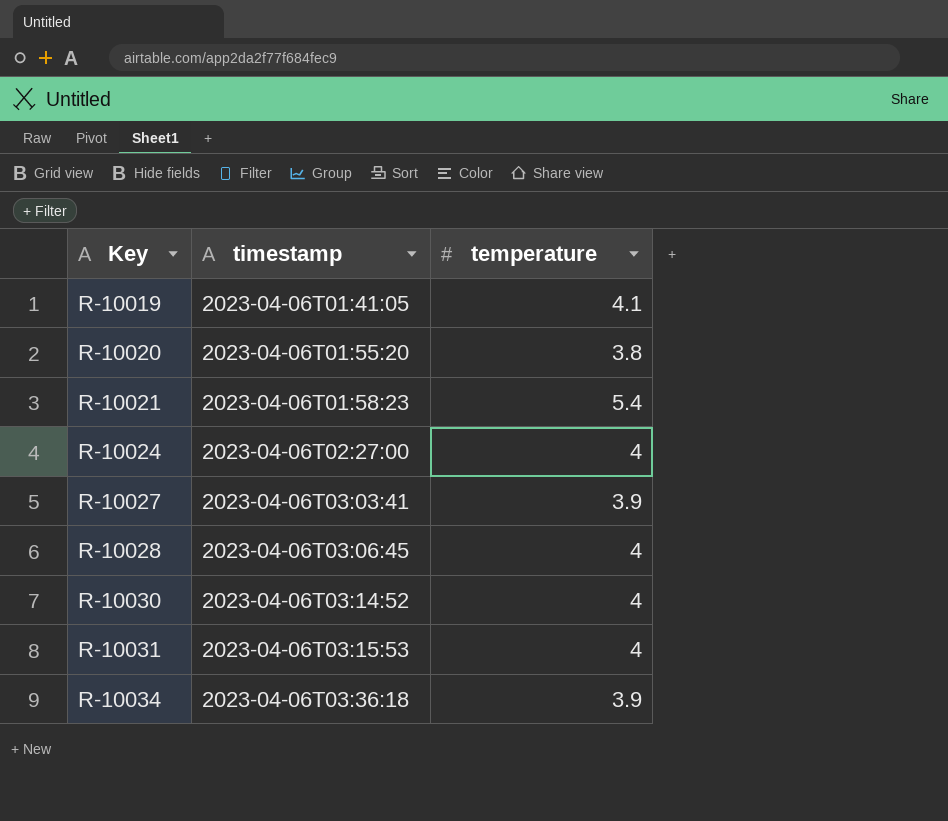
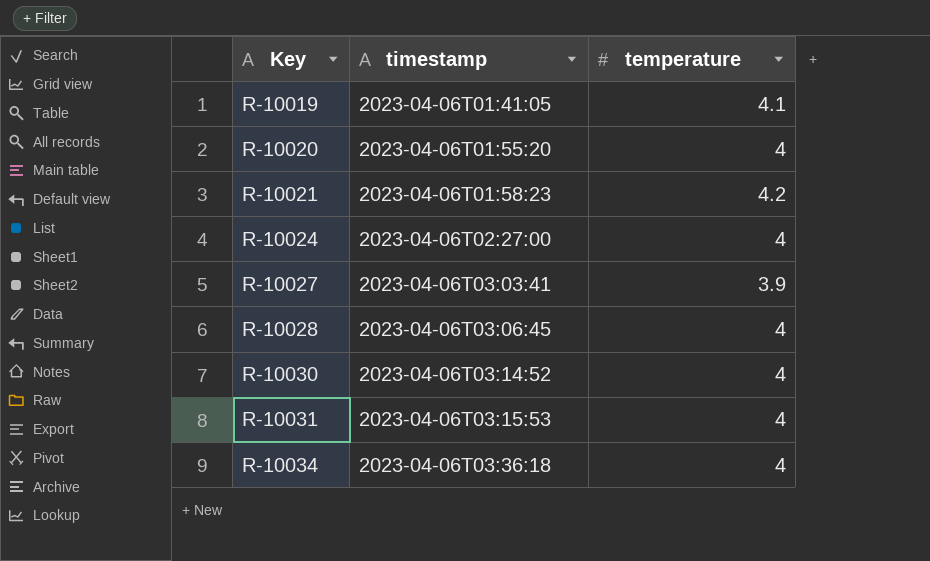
R-10020 | temperature: 3.8 -> 4
R-10021 | temperature: 5.4 -> 4.2
R-10034 | temperature: 3.9 -> 4

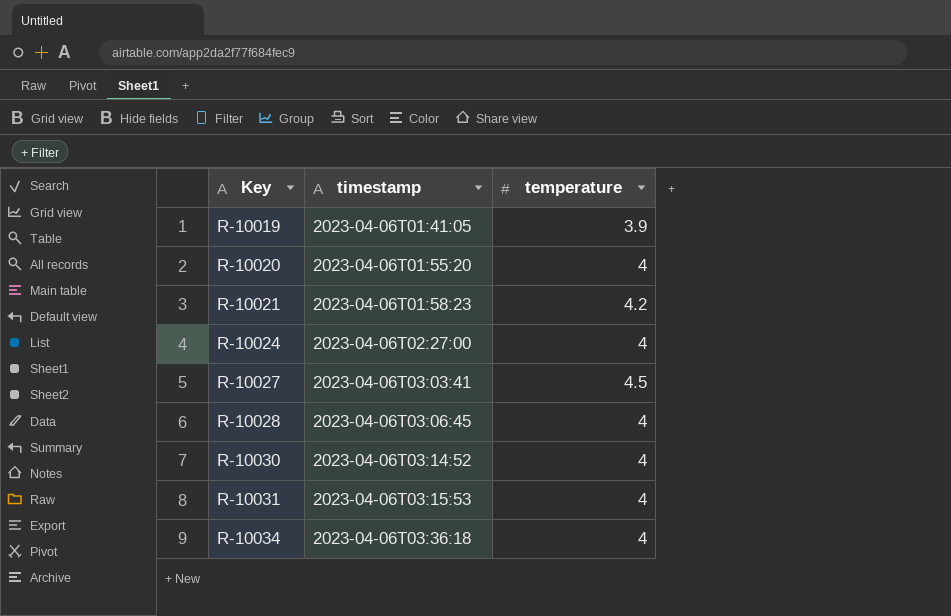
R-10019 | temperature: 4.1 -> 3.9
R-10027 | temperature: 3.9 -> 4.5

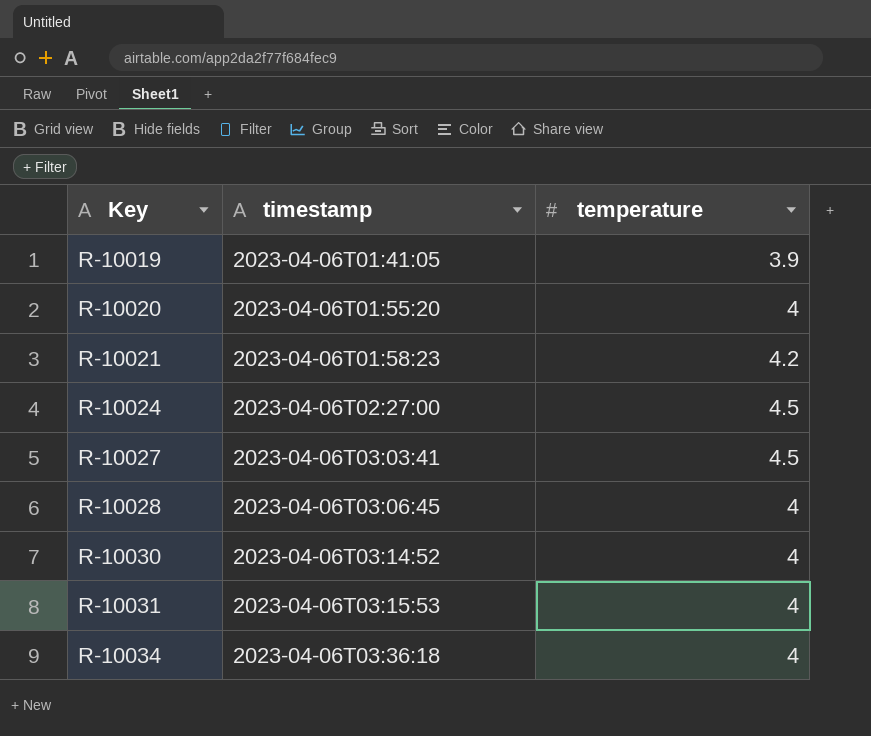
R-10024 | temperature: 4 -> 4.5

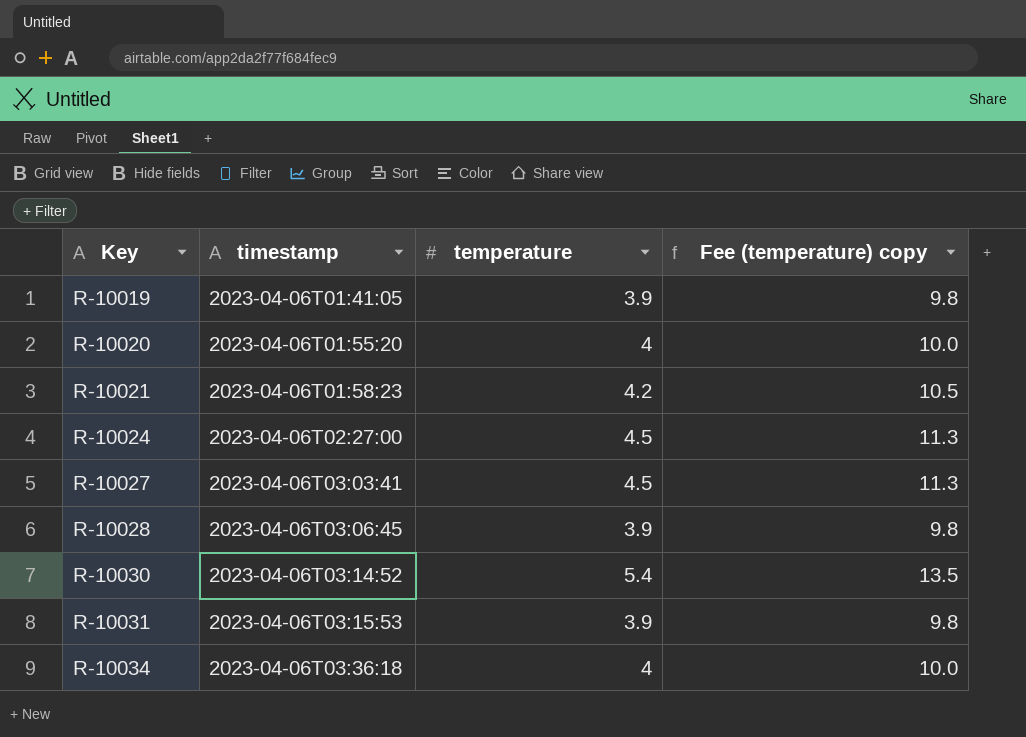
column Fee (temperature) copy | formula: none -> [temperature] * 2.5
R-10028 | temperature: 4 -> 3.9
R-10030 | temperature: 4 -> 5.4
R-10031 | temperature: 4 -> 3.9

